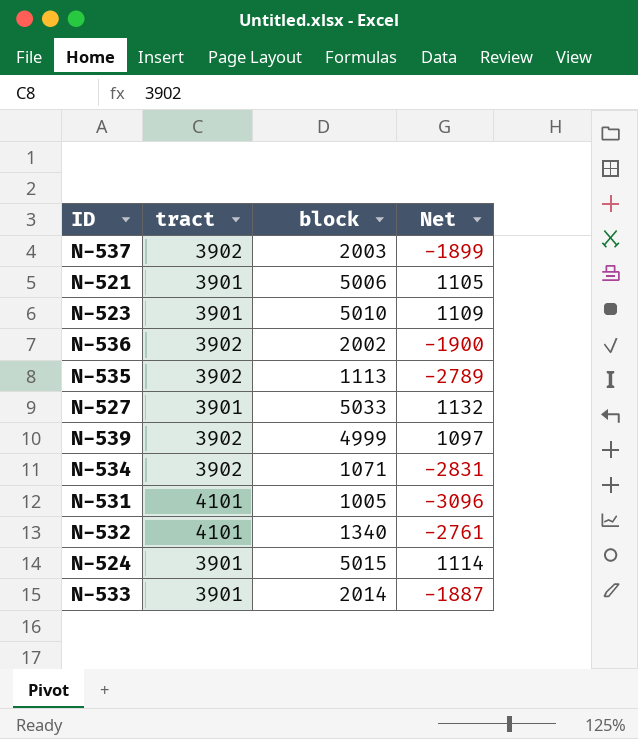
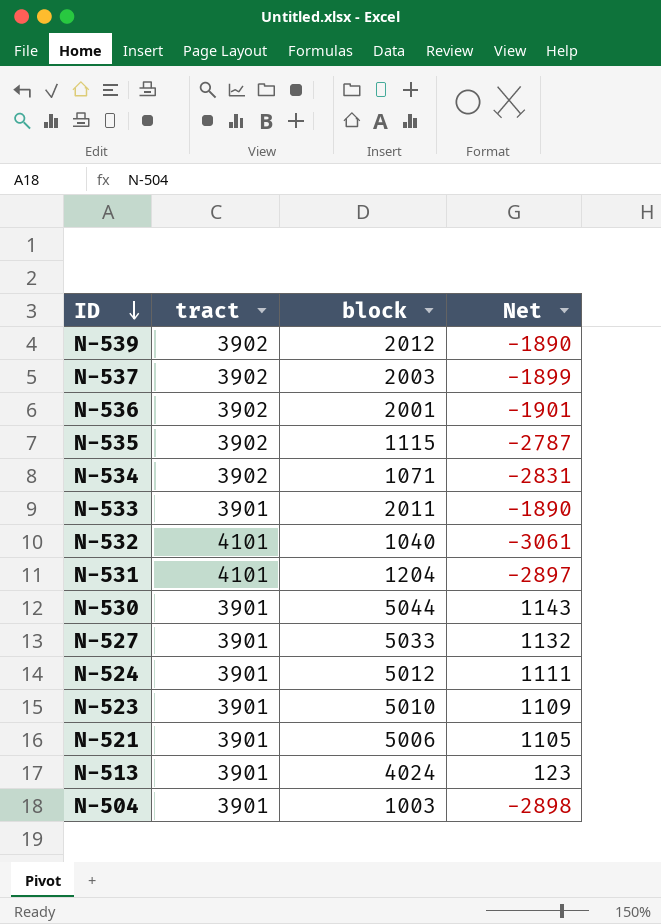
row order: none -> ID descending
N-539 | block: 4999 -> 2012
N-539 | Net: 1097 -> -1890
N-536 | block: 2002 -> 2001
N-536 | Net: -1900 -> -1901
N-535 | block: 1113 -> 1115
N-535 | Net: -2789 -> -2787
N-533 | block: 2014 -> 2011
N-533 | Net: -1887 -> -1890
N-532 | block: 1340 -> 1040
N-532 | Net: -2761 -> -3061
N-531 | block: 1005 -> 1204
N-531 | Net: -3096 -> -2897
row N-530: none -> 3901 | 5044 | 1143
N-524 | block: 5015 -> 5012
N-524 | Net: 1114 -> 1111
row N-513: none -> 3901 | 4024 | 123
row N-504: none -> 3901 | 1003 | -2898

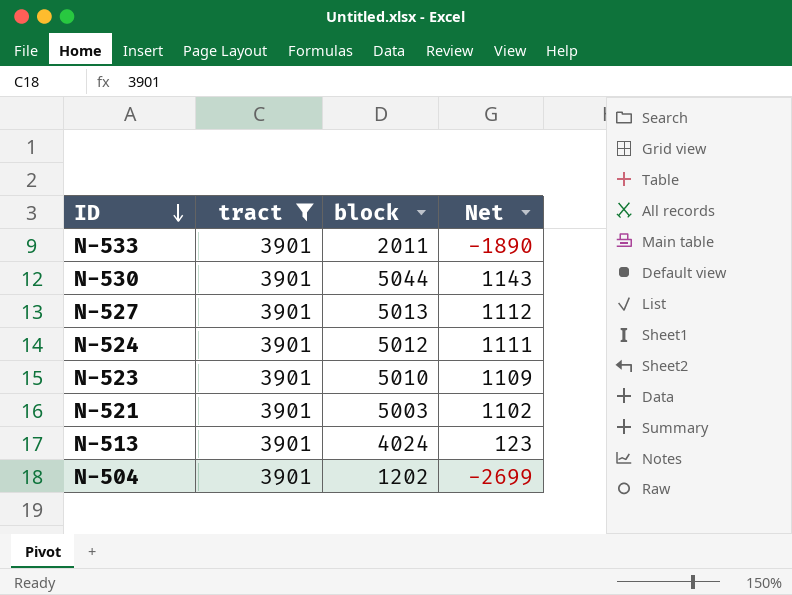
filter: none -> tract = 3901
N-527 | block: 5033 -> 5013
N-527 | Net: 1132 -> 1112
N-521 | block: 5006 -> 5003
N-521 | Net: 1105 -> 1102
N-504 | block: 1003 -> 1202
N-504 | Net: -2898 -> -2699

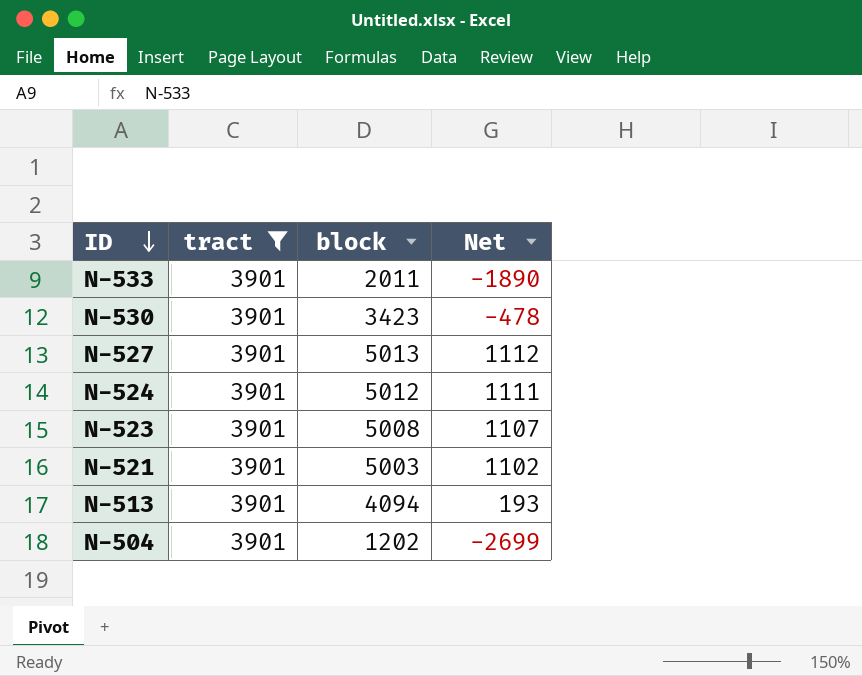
N-530 | block: 5044 -> 3423
N-530 | Net: 1143 -> -478
N-523 | block: 5010 -> 5008
N-523 | Net: 1109 -> 1107
N-513 | block: 4024 -> 4094
N-513 | Net: 123 -> 193

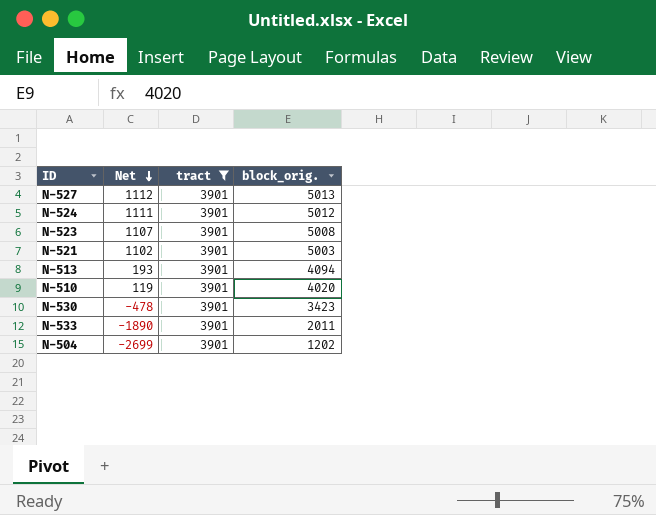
row order: ID descending -> Net descending
column Net | position: 4 -> 2
column name: block -> block_orig.
row N-510: none -> 119 | 3901 | 4020

